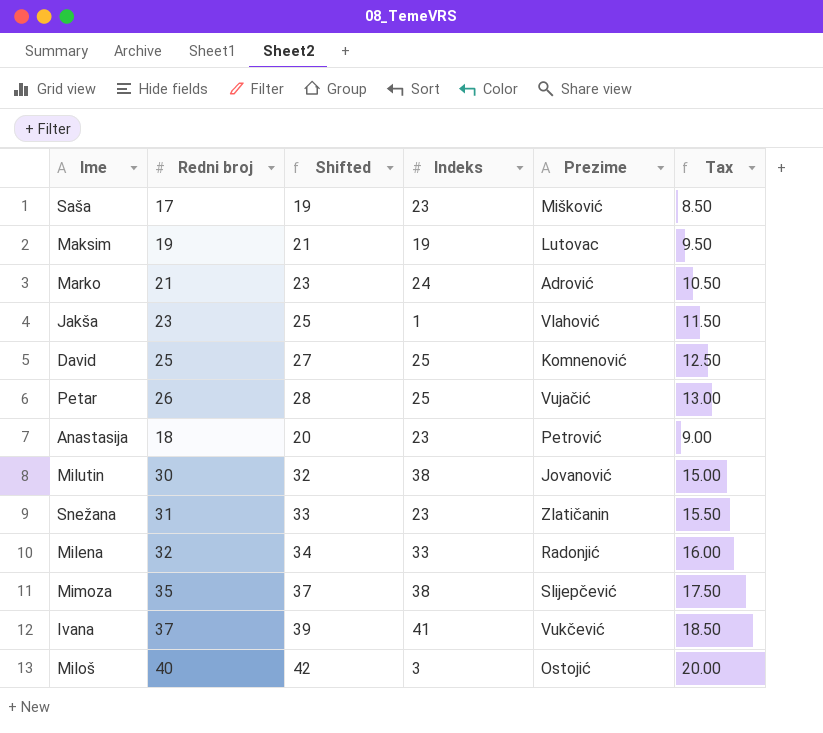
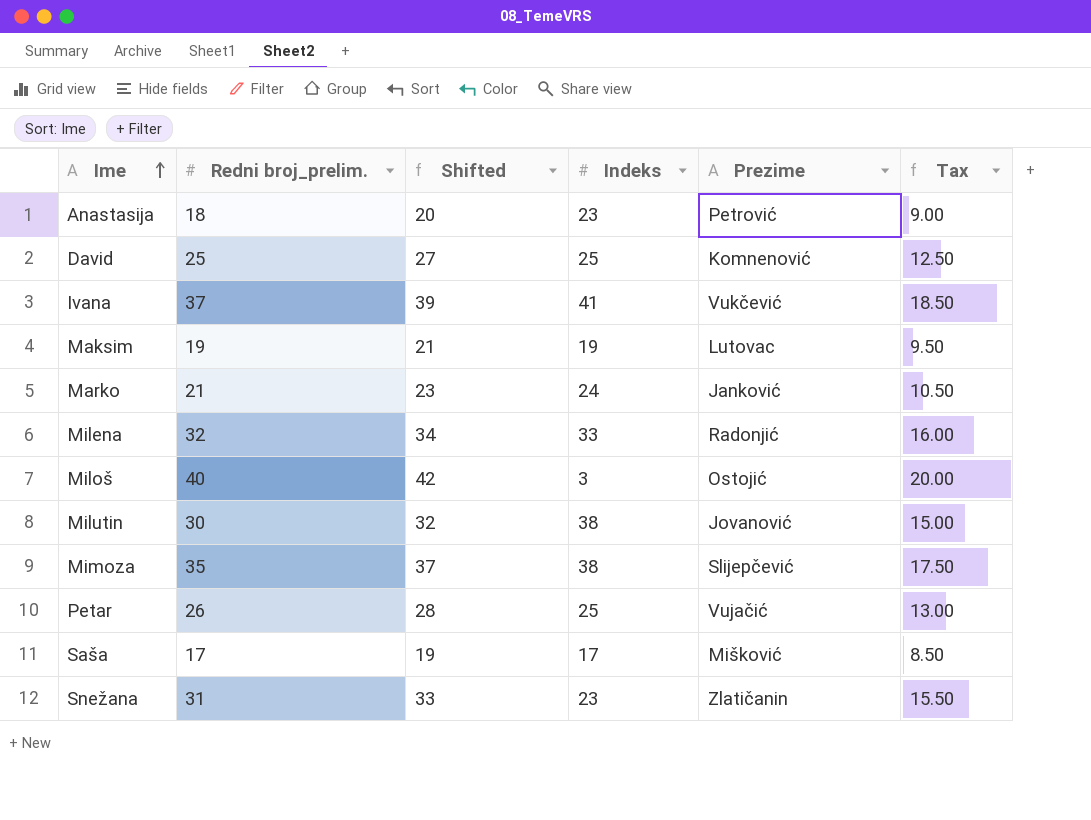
row order: none -> Ime ascending
column name: Redni broj -> Redni broj_prelim.
row Jakša: 23 | 25 | 1 | Vlahović | 11.50 -> none
Marko | Prezime: Adrović -> Janković
Saša | Indeks: 23 -> 17

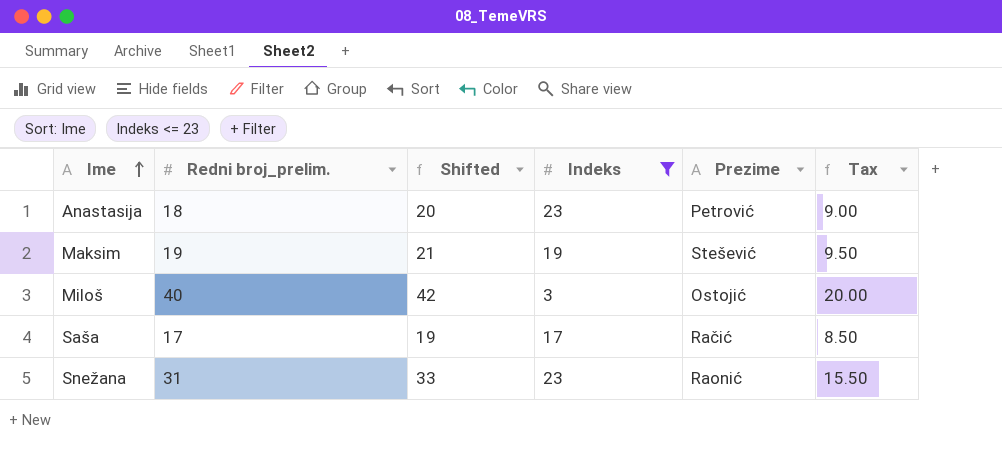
filter: none -> Indeks <= 23
Maksim | Prezime: Lutovac -> Stešević
Saša | Prezime: Mišković -> Račić
Snežana | Prezime: Zlatičanin -> Raonić

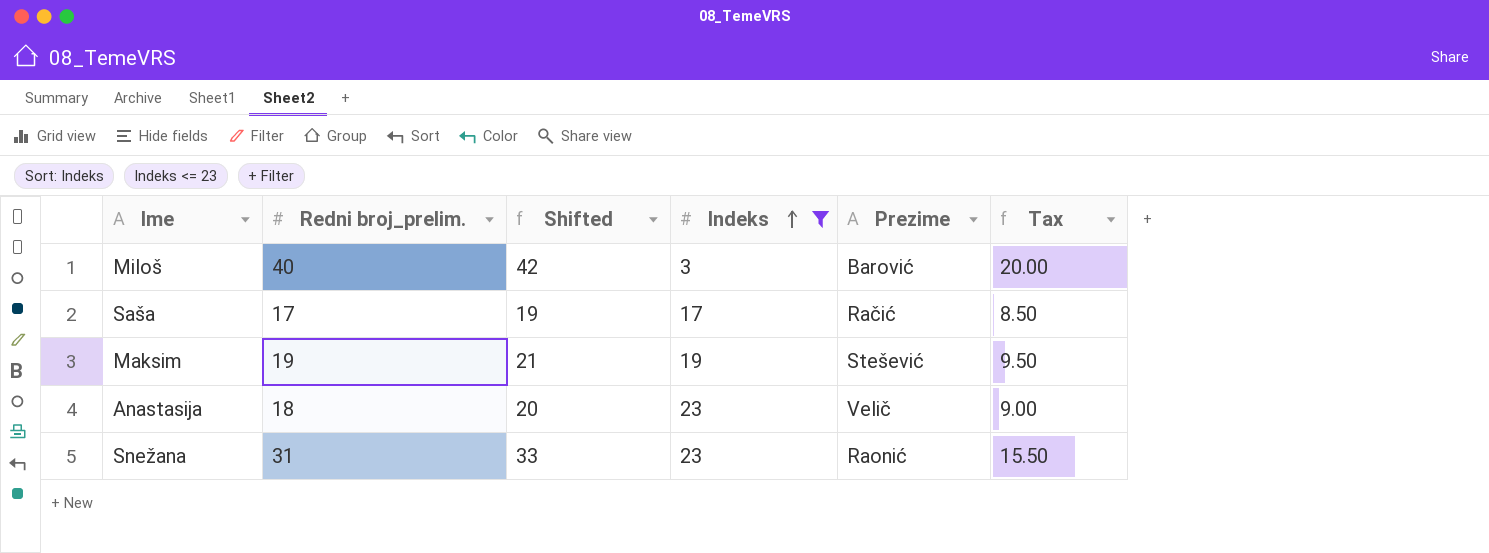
row order: Ime ascending -> Indeks ascending
Miloš | Prezime: Ostojić -> Barović
Anastasija | Prezime: Petrović -> Velič

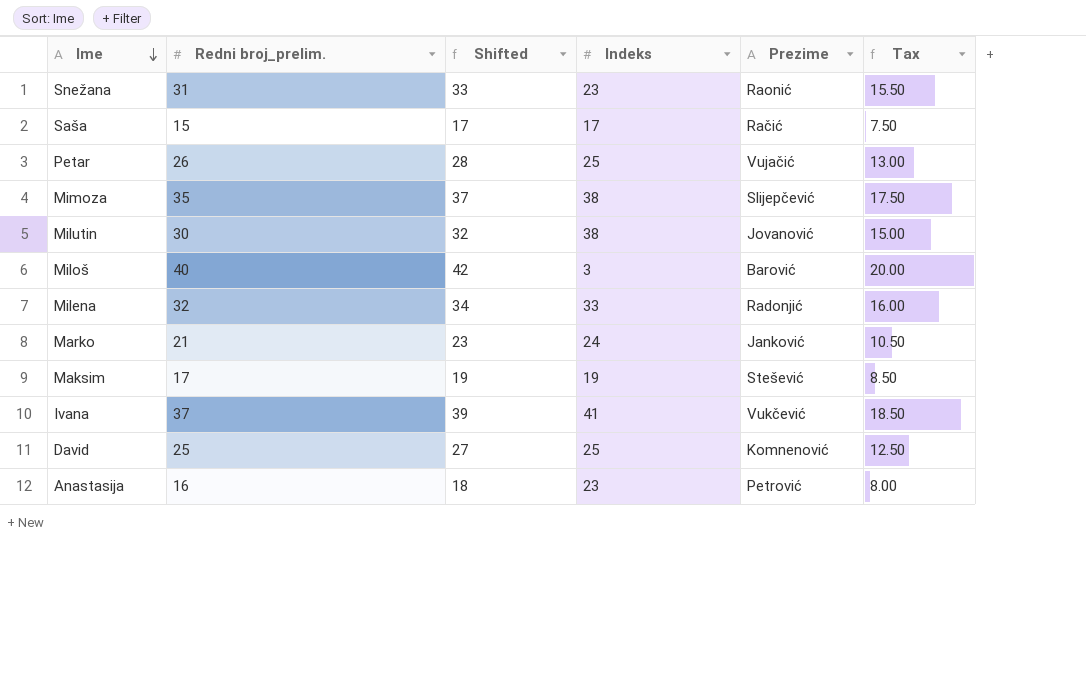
filter: Indeks <= 23 -> none
row order: Indeks ascending -> Ime descending
Saša | Redni broj_prelim.: 17 -> 15
Saša | Shifted: 19 -> 17
Saša | Tax: 8.50 -> 7.50
Maksim | Redni broj_prelim.: 19 -> 17
Maksim | Shifted: 21 -> 19
Maksim | Tax: 9.50 -> 8.50
Anastasija | Redni broj_prelim.: 18 -> 16
Anastasija | Shifted: 20 -> 18
Anastasija | Prezime: Velič -> Petrović
Anastasija | Tax: 9.00 -> 8.00

